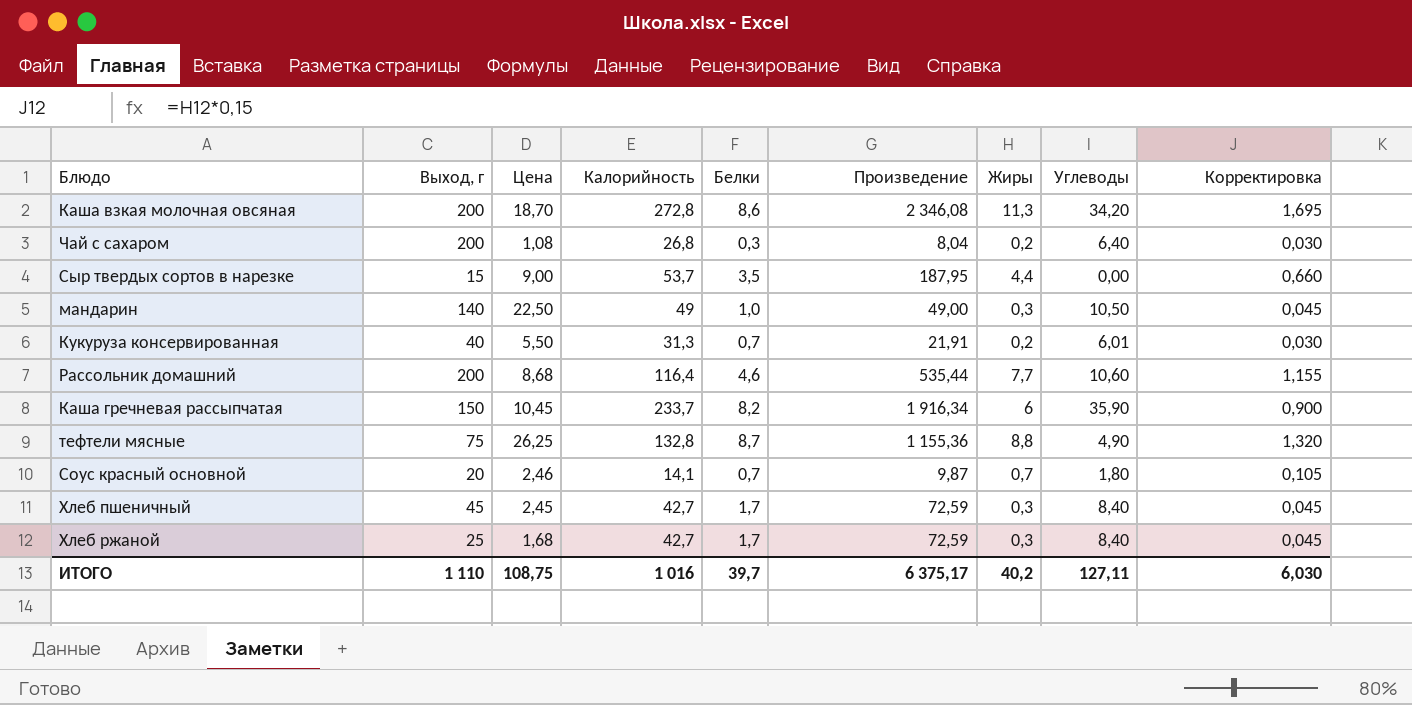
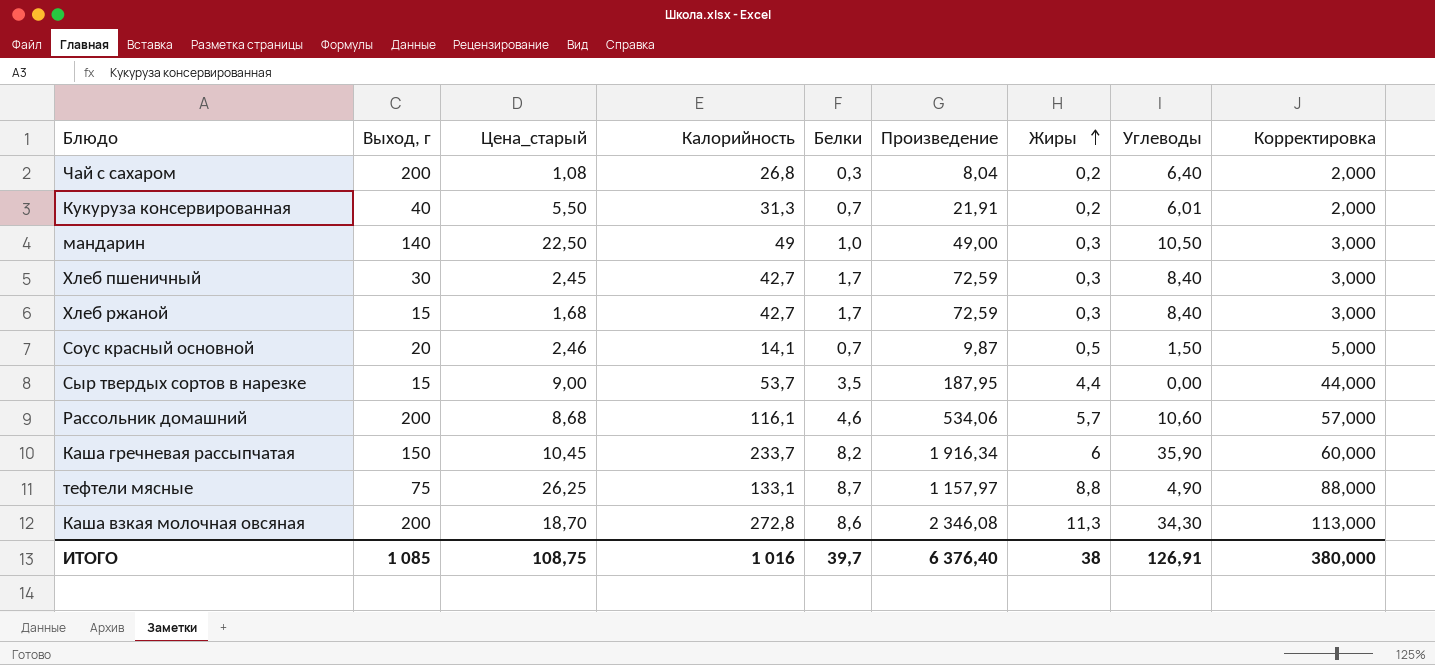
row order: none -> Жиры ascending
column name: Цена -> Цена_старый
column Корректировка | formula: [Жиры] * 0,15 -> [Жиры] * 10
Хлеб пшеничный | Выход, г: 45 -> 30
Хлеб ржаной | Выход, г: 25 -> 15
Соус красный основной | Жиры: 0,7 -> 0,5
Соус красный основной | Углеводы: 1,80 -> 1,50
Рассольник домашний | Калорийность: 116,4 -> 116,1
Рассольник домашний | Произведение: 535,44 -> 534,06
Рассольник домашний | Жиры: 7,7 -> 5,7
тефтели мясные | Калорийность: 132,8 -> 133,1
тефтели мясные | Произведение: 1 155,36 -> 1 157,97
Каша взкая молочная овсяная | Углеводы: 34,20 -> 34,30
ИТОГО | Выход, г: 1 110 -> 1 085
ИТОГО | Произведение: 6 375,17 -> 6 376,40
ИТОГО | Жиры: 40,2 -> 38
ИТОГО | Углеводы: 127,11 -> 126,91
ИТОГО | Корректировка: 6,030 -> 380,000

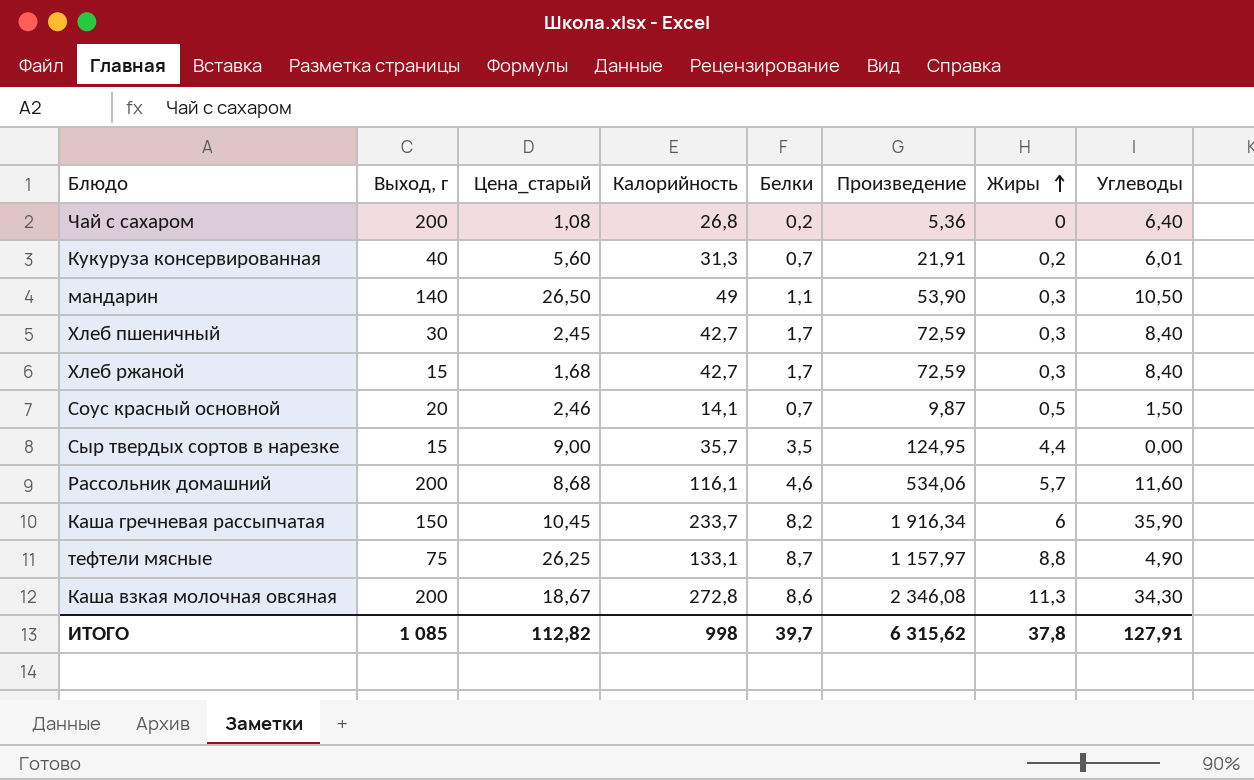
column Корректировка | formula: [Жиры] * 10 -> none
Чай с сахаром | Белки: 0,3 -> 0,2
Чай с сахаром | Произведение: 8,04 -> 5,36
Чай с сахаром | Жиры: 0,2 -> 0
Кукуруза консервированная | Цена_старый: 5,50 -> 5,60
мандарин | Цена_старый: 22,50 -> 26,50
мандарин | Белки: 1,0 -> 1,1
мандарин | Произведение: 49,00 -> 53,90
Сыр твердых сортов в нарезке | Калорийность: 53,7 -> 35,7
Сыр твердых сортов в нарезке | Произведение: 187,95 -> 124,95
Рассольник домашний | Углеводы: 10,60 -> 11,60
Каша взкая молочная овсяная | Цена_старый: 18,70 -> 18,67
ИТОГО | Цена_старый: 108,75 -> 112,82
ИТОГО | Калорийность: 1 016 -> 998
ИТОГО | Произведение: 6 376,40 -> 6 315,62
ИТОГО | Жиры: 38 -> 37,8
ИТОГО | Углеводы: 126,91 -> 127,91

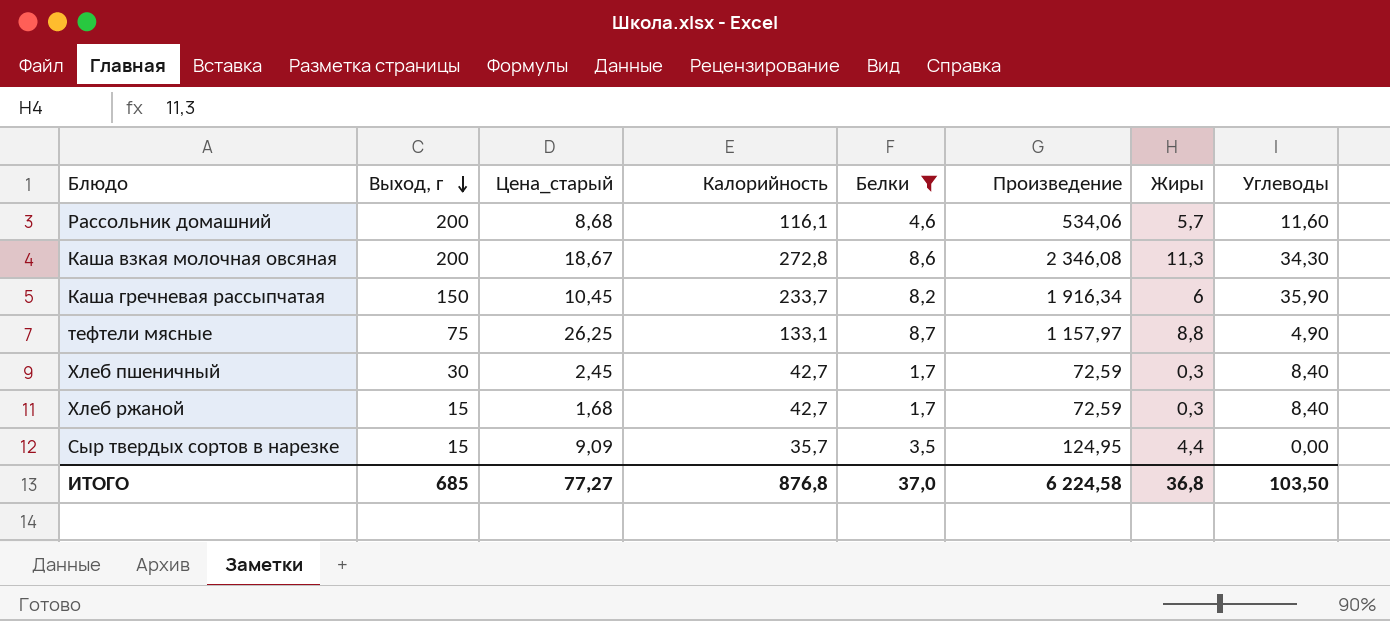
filter: none -> Белки >= 1,7
row order: Жиры ascending -> Выход, г descending
Сыр твердых сортов в нарезке | Цена_старый: 9,00 -> 9,09
ИТОГО | Выход, г: 1 085 -> 685
ИТОГО | Цена_старый: 112,82 -> 77,27
ИТОГО | Калорийность: 998 -> 876,8
ИТОГО | Белки: 39,7 -> 37,0
ИТОГО | Произведение: 6 315,62 -> 6 224,58
ИТОГО | Жиры: 37,8 -> 36,8
ИТОГО | Углеводы: 127,91 -> 103,50

